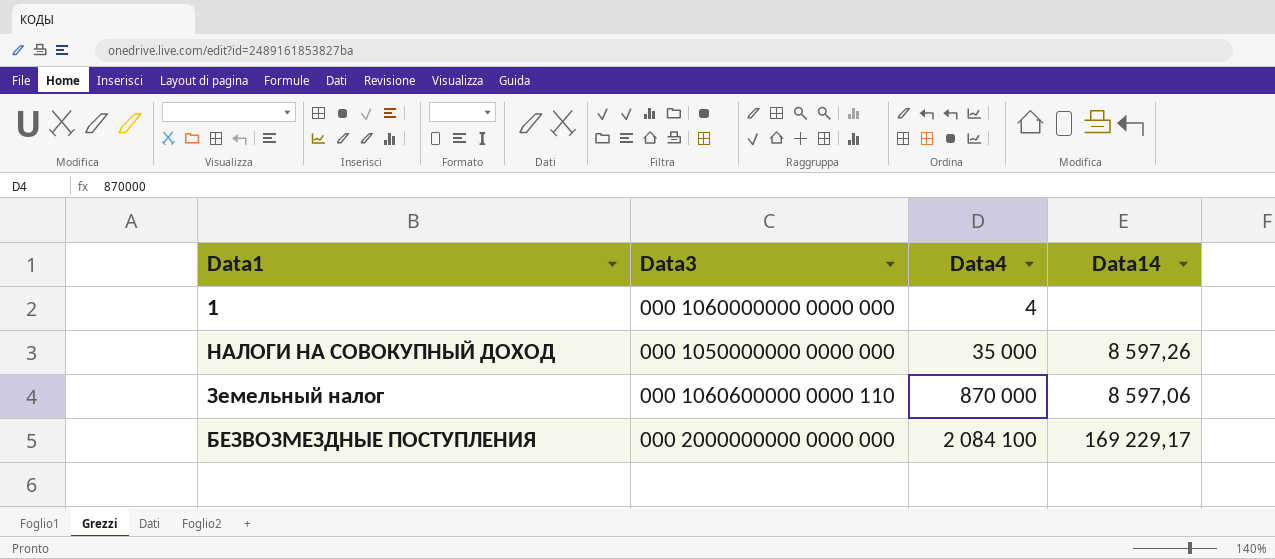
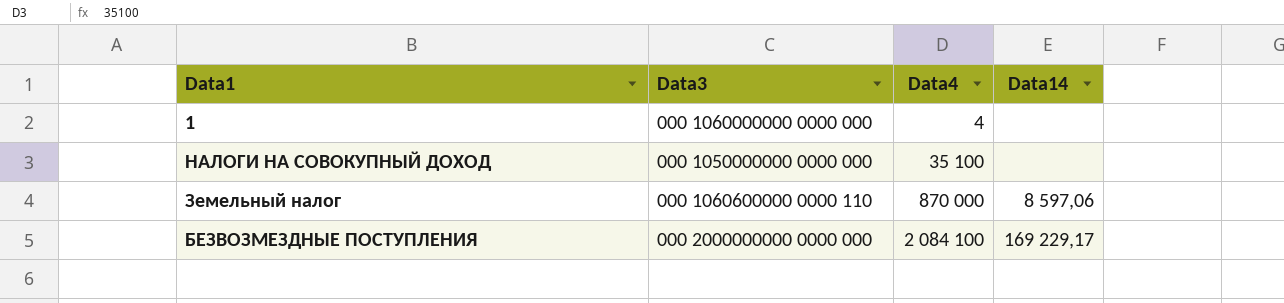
НАЛОГИ НА СОВОКУПНЫЙ ДОХОД | Data4: 35 000 -> 35 100
НАЛОГИ НА СОВОКУПНЫЙ ДОХОД | Data14: 8 597,26 -> none

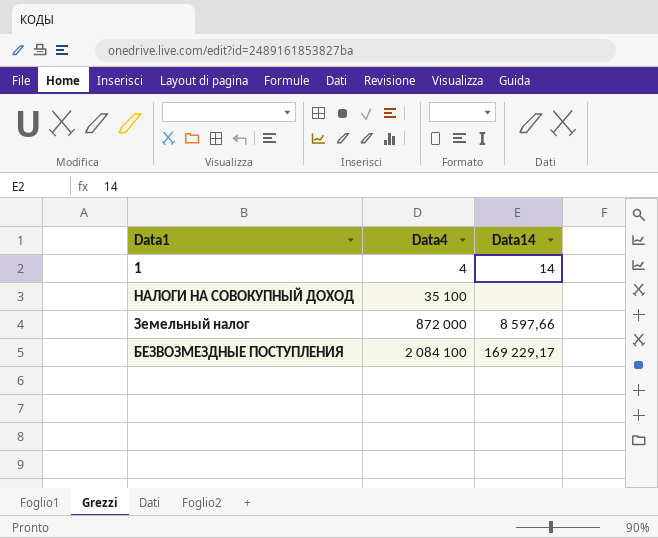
column Data3 | position: 2 -> none
1 | Data14: none -> 14
Земельный налог | Data4: 870 000 -> 872 000
Земельный налог | Data14: 8 597,06 -> 8 597,66

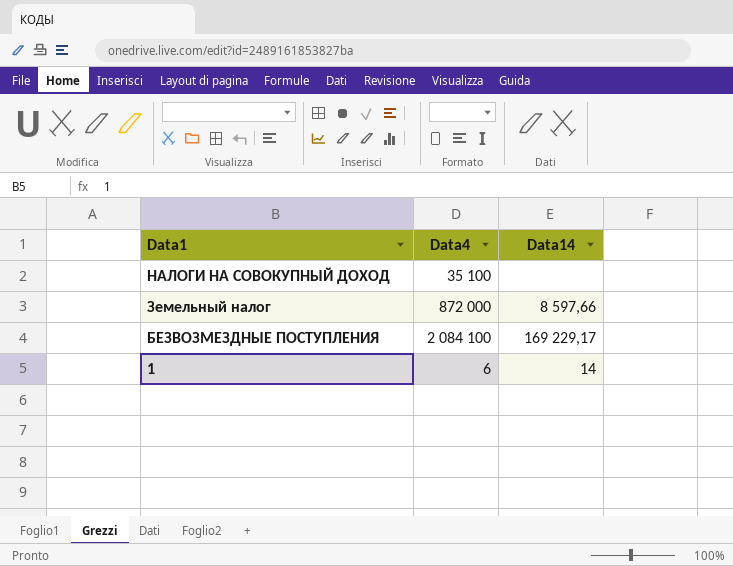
row order: Data4 ascending -> Data1 descending
1 | Data4: 4 -> 6

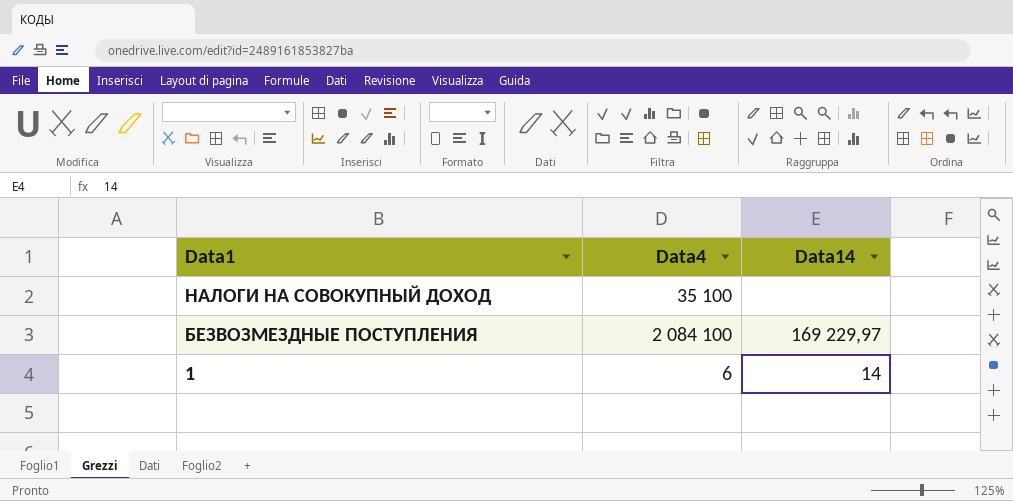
row Земельный налог: 872 000 | 8 597,66 -> none
БЕЗВОЗМЕЗДНЫЕ ПОСТУПЛЕНИЯ | Data14: 169 229,17 -> 169 229,97

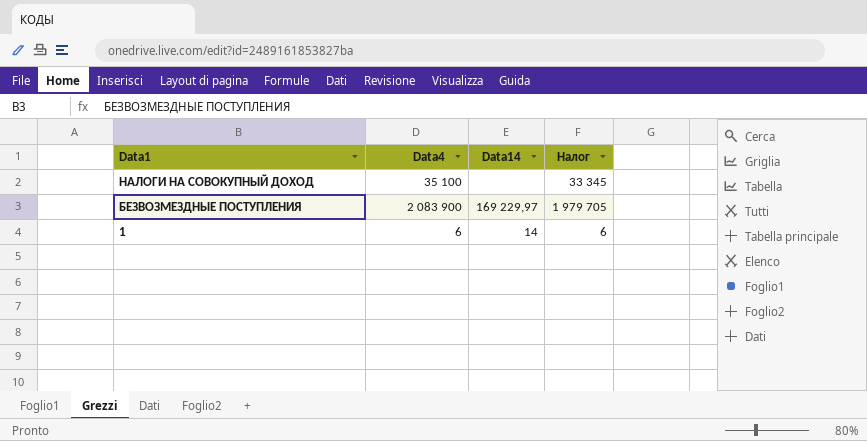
column Налог | formula: none -> [Data4] * 0,95
БЕЗВОЗМЕЗДНЫЕ ПОСТУПЛЕНИЯ | Data4: 2 084 100 -> 2 083 900

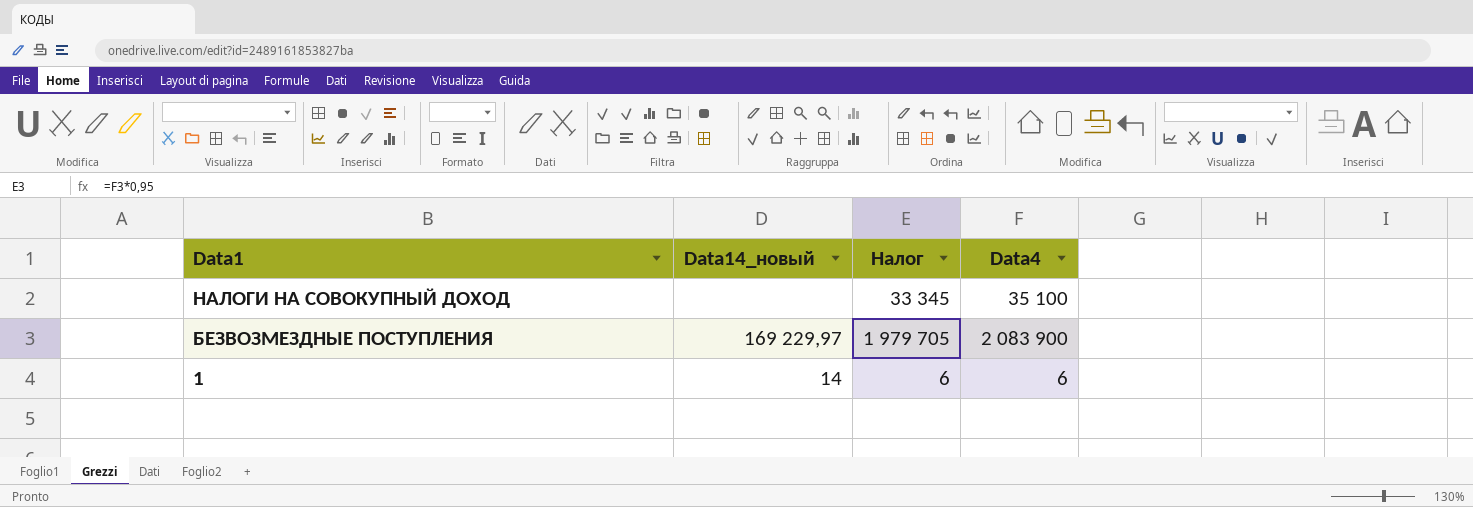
column name: Data14 -> Data14_новый
column Data4 | position: 2 -> 4

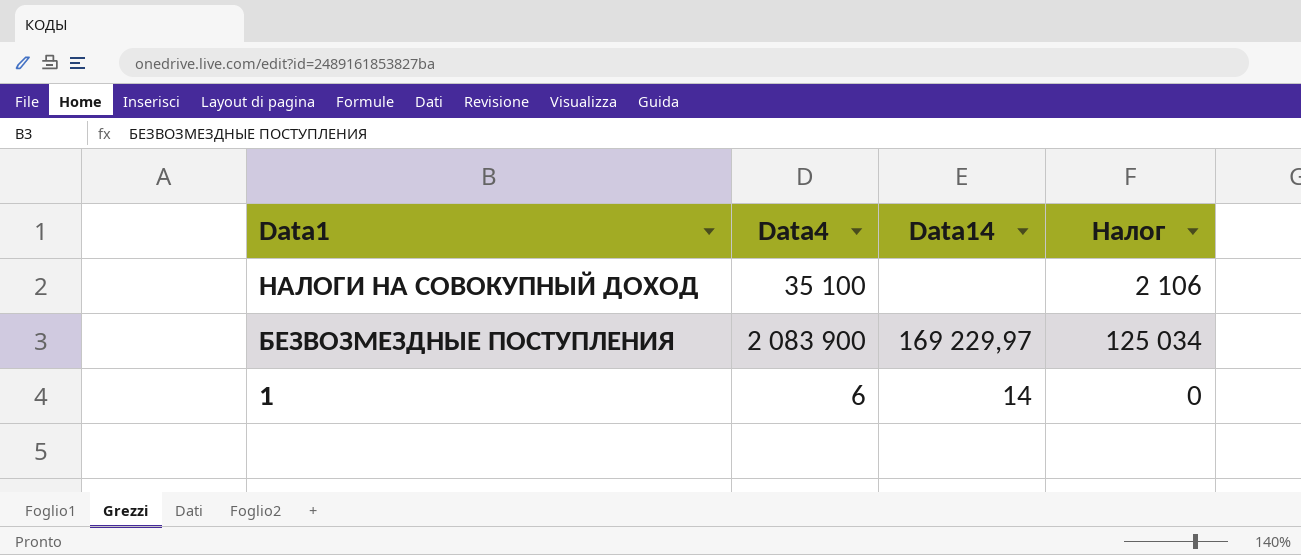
column Data4 | position: 4 -> 2
column name: Data14_новый -> Data14
column Налог | formula: [Data4] * 0,95 -> [Data4] * 0,06

